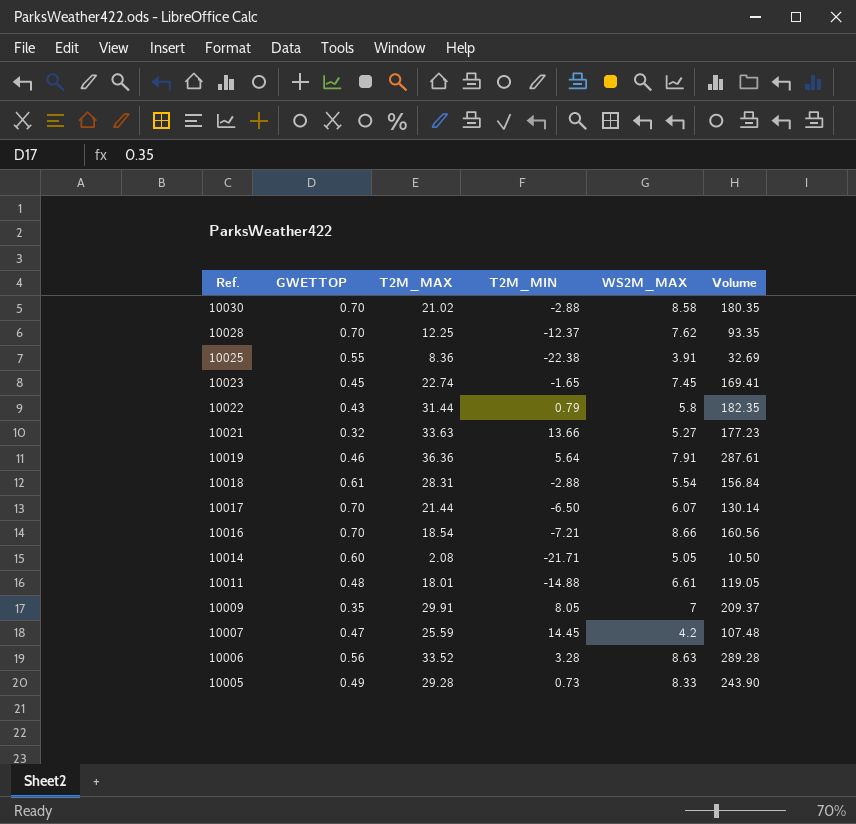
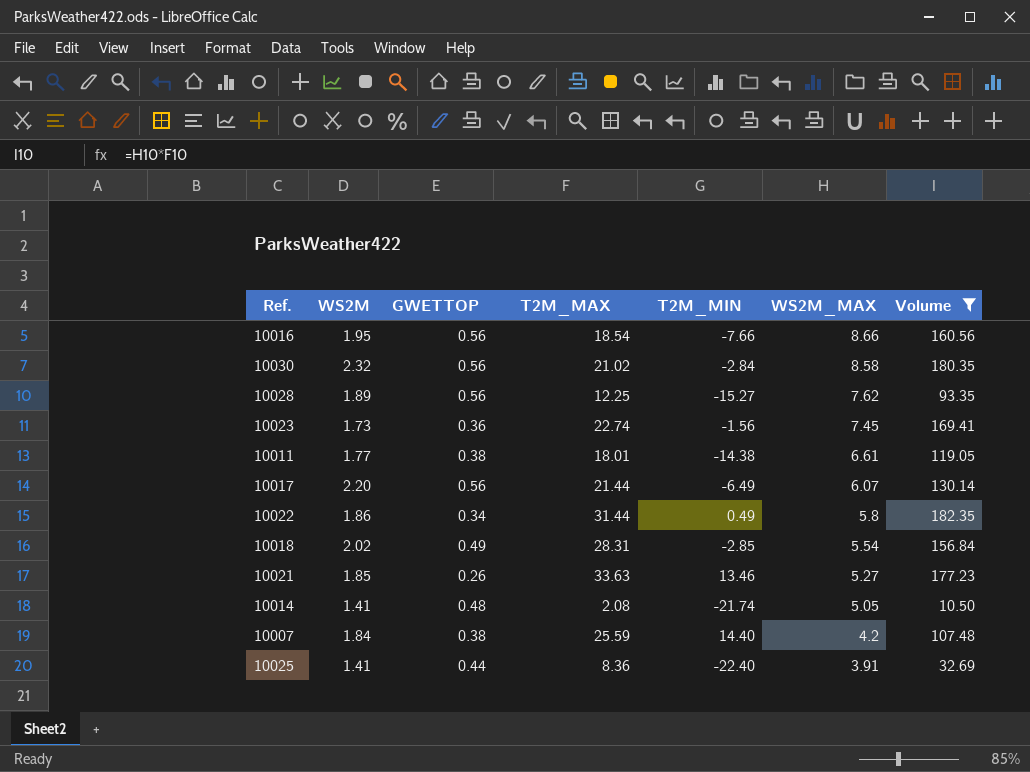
filter: none -> Volume <= 182.35
row order: Ref. descending -> WS2M_MAX descending
column WS2M | position: none -> 2
10016 | GWETTOP: 0.70 -> 0.56
10016 | T2M_MIN: -7.21 -> -7.66
10030 | GWETTOP: 0.70 -> 0.56
10030 | T2M_MIN: -2.88 -> -2.84
10028 | GWETTOP: 0.70 -> 0.56
10028 | T2M_MIN: -12.37 -> -15.27
10023 | GWETTOP: 0.45 -> 0.36
10023 | T2M_MIN: -1.65 -> -1.56
10011 | GWETTOP: 0.48 -> 0.38
10011 | T2M_MIN: -14.88 -> -14.38
10017 | GWETTOP: 0.70 -> 0.56
10017 | T2M_MIN: -6.50 -> -6.49
10022 | GWETTOP: 0.43 -> 0.34
10022 | T2M_MIN: 0.79 -> 0.49
10018 | GWETTOP: 0.61 -> 0.49
10018 | T2M_MIN: -2.88 -> -2.85
10021 | GWETTOP: 0.32 -> 0.26
10021 | T2M_MIN: 13.66 -> 13.46
10014 | GWETTOP: 0.60 -> 0.48
10014 | T2M_MIN: -21.71 -> -21.74
10007 | GWETTOP: 0.47 -> 0.38
10007 | T2M_MIN: 14.45 -> 14.40
10025 | GWETTOP: 0.55 -> 0.44
10025 | T2M_MIN: -22.38 -> -22.40

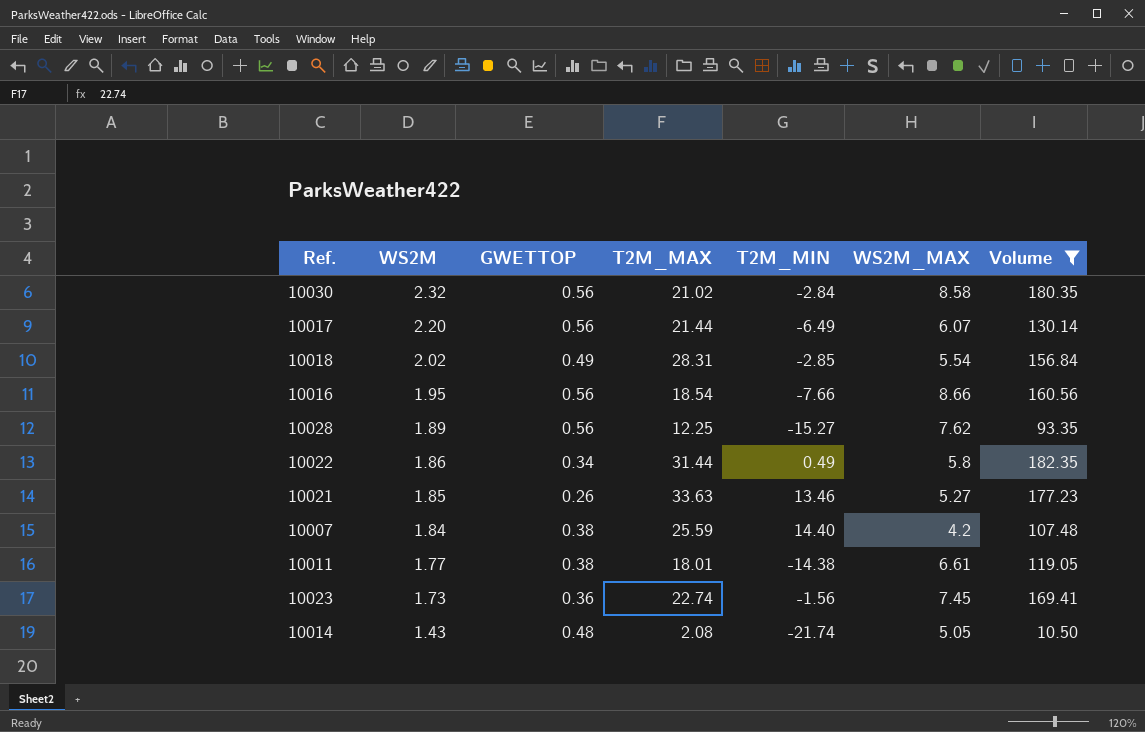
row order: WS2M_MAX descending -> WS2M descending
row 10025: 1.41 | 0.44 | 8.36 | -22.40 | 3.91 | 32.69 -> none
10014 | WS2M: 1.41 -> 1.43

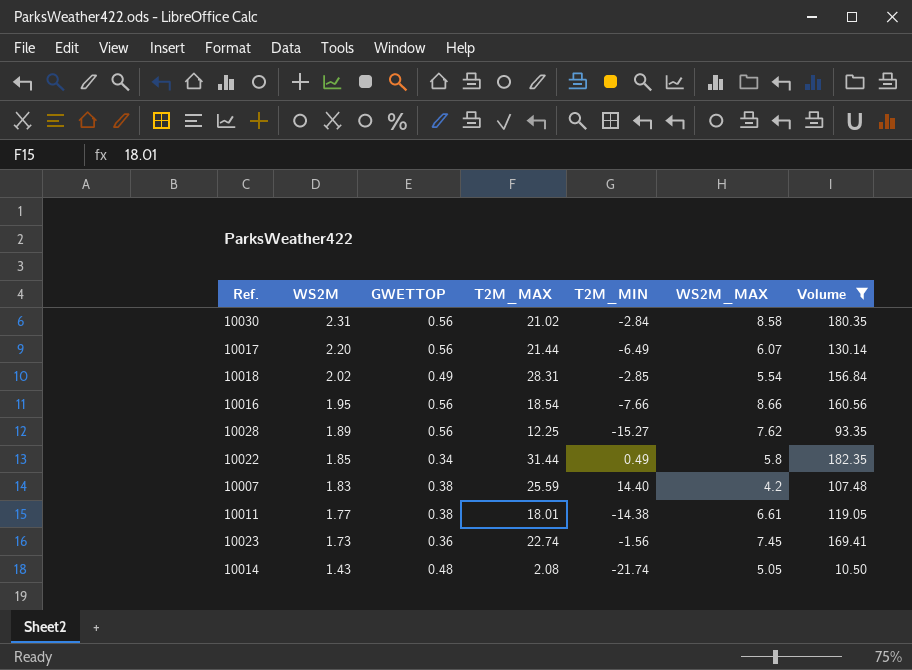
row 10021: 1.85 | 0.26 | 33.63 | 13.46 | 5.27 | 177.23 -> none
10030 | WS2M: 2.32 -> 2.31
10022 | WS2M: 1.86 -> 1.85
10007 | WS2M: 1.84 -> 1.83

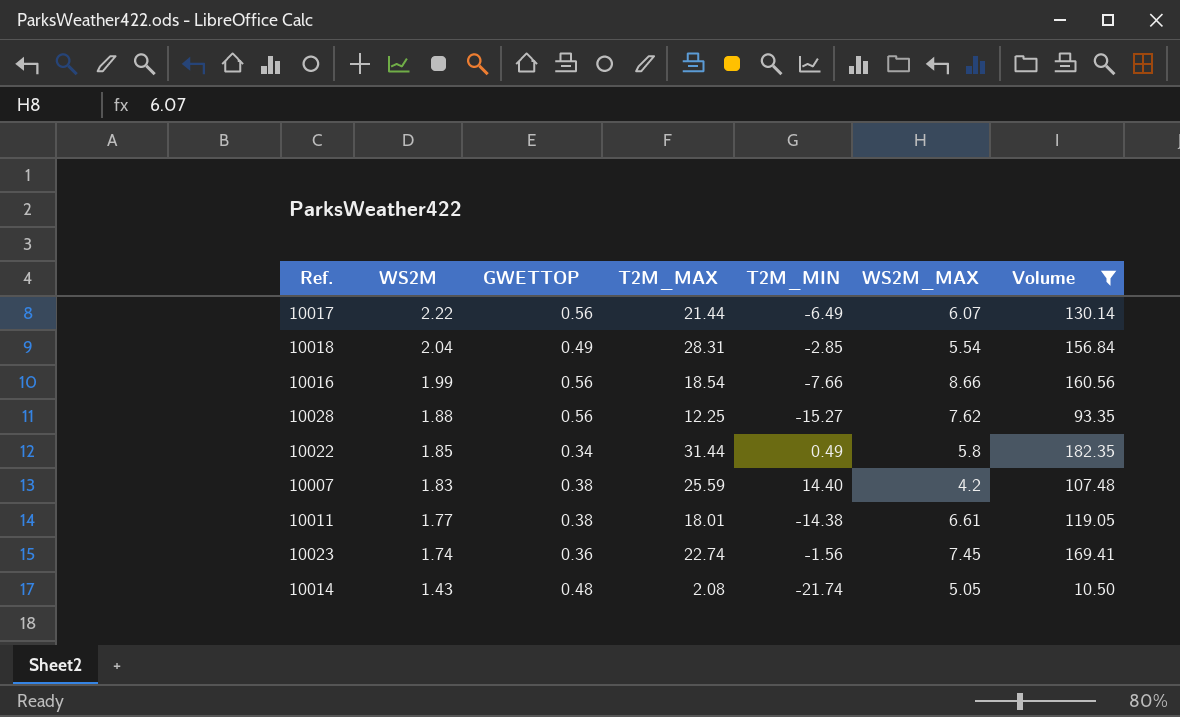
row 10030: 2.31 | 0.56 | 21.02 | -2.84 | 8.58 | 180.35 -> none
10017 | WS2M: 2.20 -> 2.22
10018 | WS2M: 2.02 -> 2.04
10016 | WS2M: 1.95 -> 1.99
10028 | WS2M: 1.89 -> 1.88
10023 | WS2M: 1.73 -> 1.74

